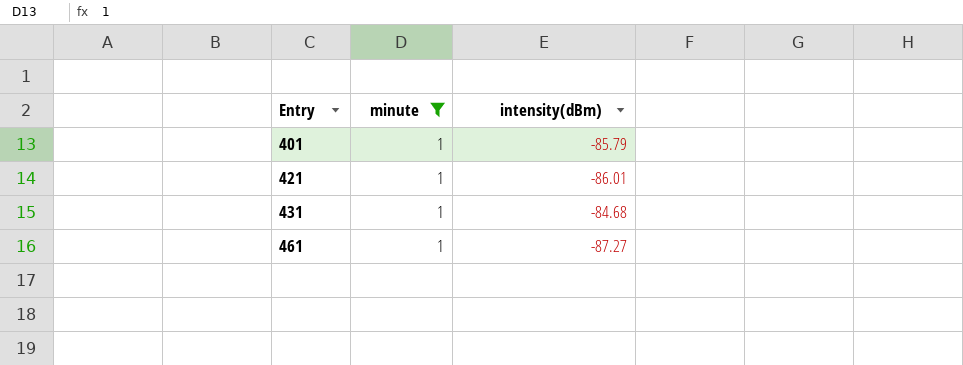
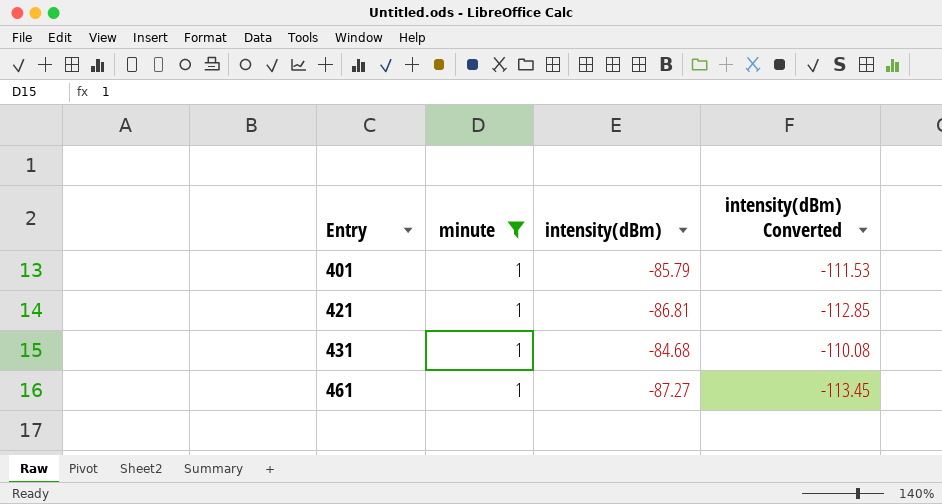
column intensity(dBm) Converted | formula: none -> [intensity(dBm)] * 1.3
421 | intensity(dBm): -86.01 -> -86.81

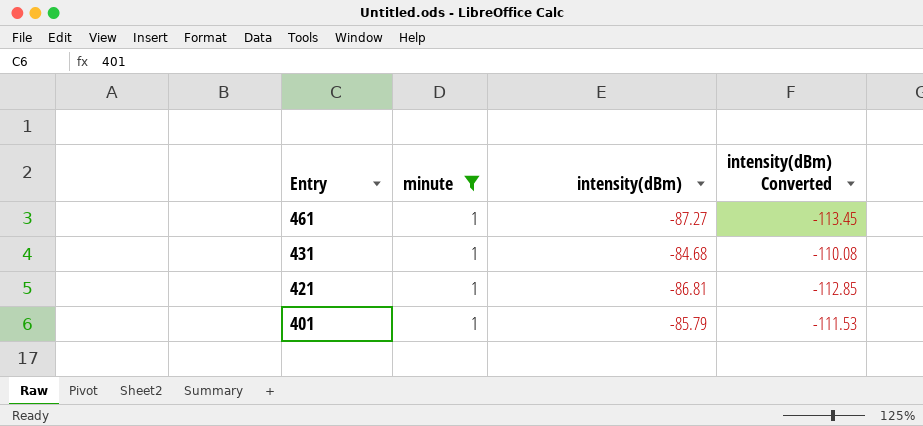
row order: Entry ascending -> Entry descending

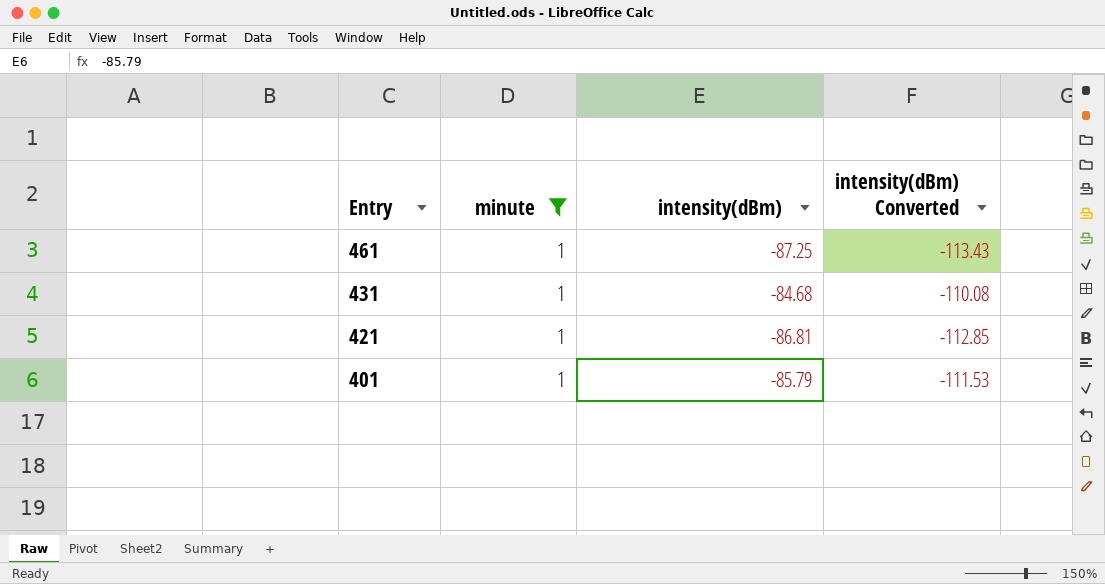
461 | intensity(dBm): -87.27 -> -87.25
461 | intensity(dBm) Converted: -113.45 -> -113.43

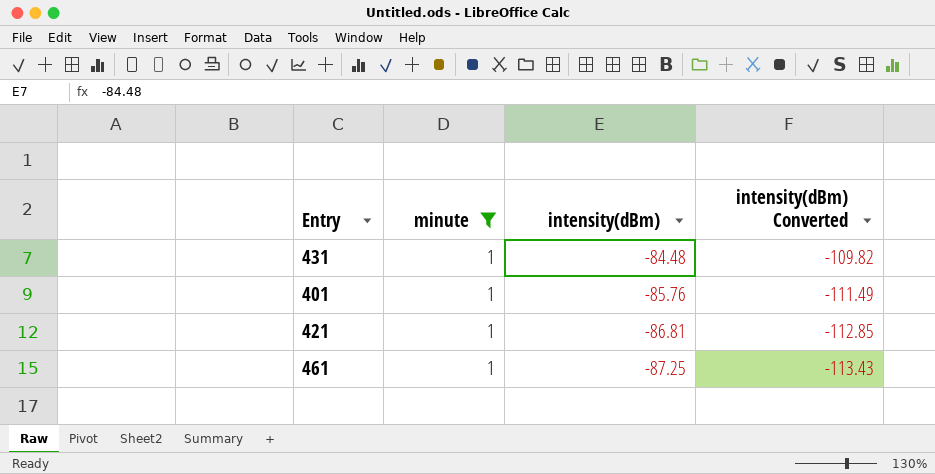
row order: Entry descending -> intensity(dBm) descending
431 | intensity(dBm): -84.68 -> -84.48
431 | intensity(dBm) Converted: -110.08 -> -109.82
401 | intensity(dBm): -85.79 -> -85.76
401 | intensity(dBm) Converted: -111.53 -> -111.49

